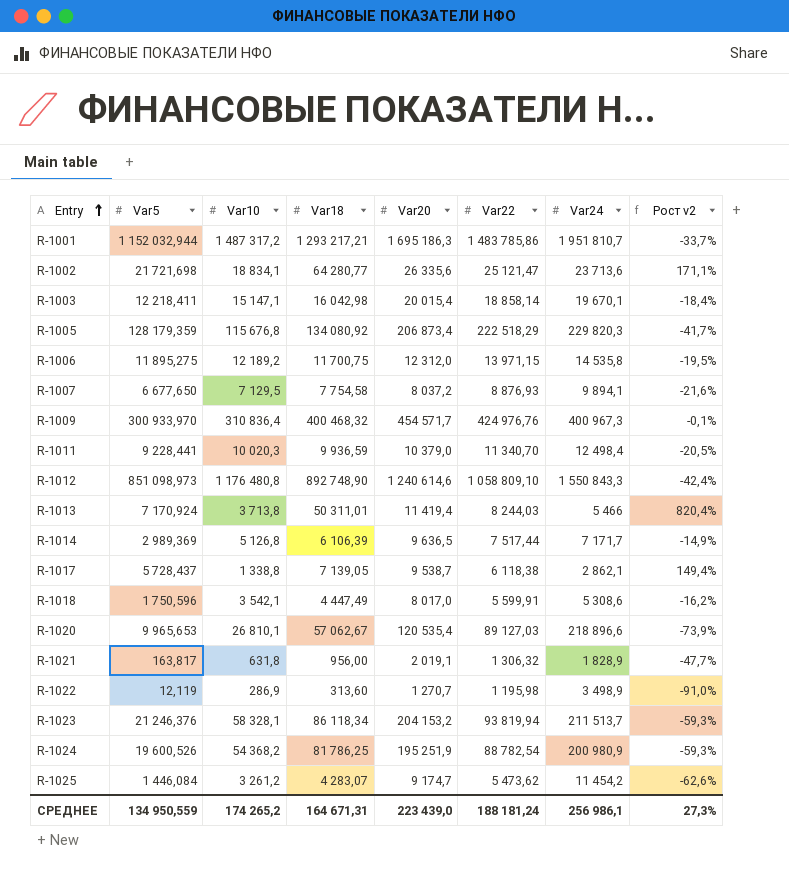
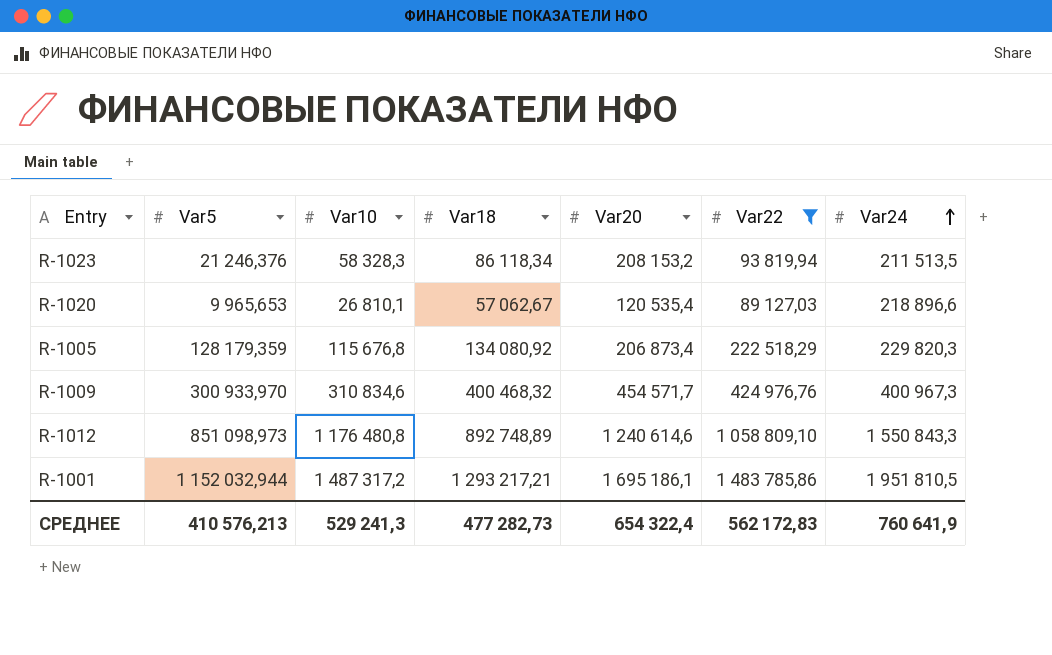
filter: none -> Var22 >= 89 127,03
row order: Entry ascending -> Var24 ascending
column Рост v2 | formula: ([Var18] - [Var24]) / [Var24] -> none
R-1023 | Var10: 58 328,1 -> 58 328,3
R-1023 | Var20: 204 153,2 -> 208 153,2
R-1023 | Var24: 211 513,7 -> 211 513,5
R-1009 | Var10: 310 836,4 -> 310 834,6
R-1012 | Var18: 892 748,90 -> 892 748,89
R-1001 | Var20: 1 695 186,3 -> 1 695 186,1
R-1001 | Var24: 1 951 810,7 -> 1 951 810,5
СРЕДНЕЕ | Var5: 134 950,559 -> 410 576,213
СРЕДНЕЕ | Var10: 174 265,2 -> 529 241,3
СРЕДНЕЕ | Var18: 164 671,31 -> 477 282,73
СРЕДНЕЕ | Var20: 223 439,0 -> 654 322,4
СРЕДНЕЕ | Var22: 188 181,24 -> 562 172,83
СРЕДНЕЕ | Var24: 256 986,1 -> 760 641,9

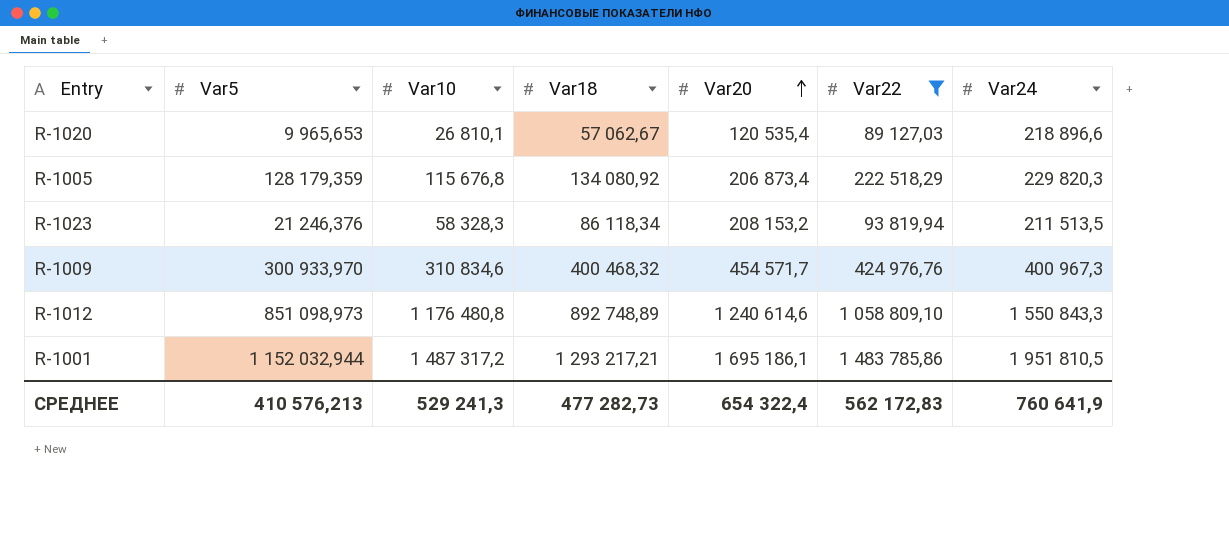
row order: Var24 ascending -> Var20 ascending

